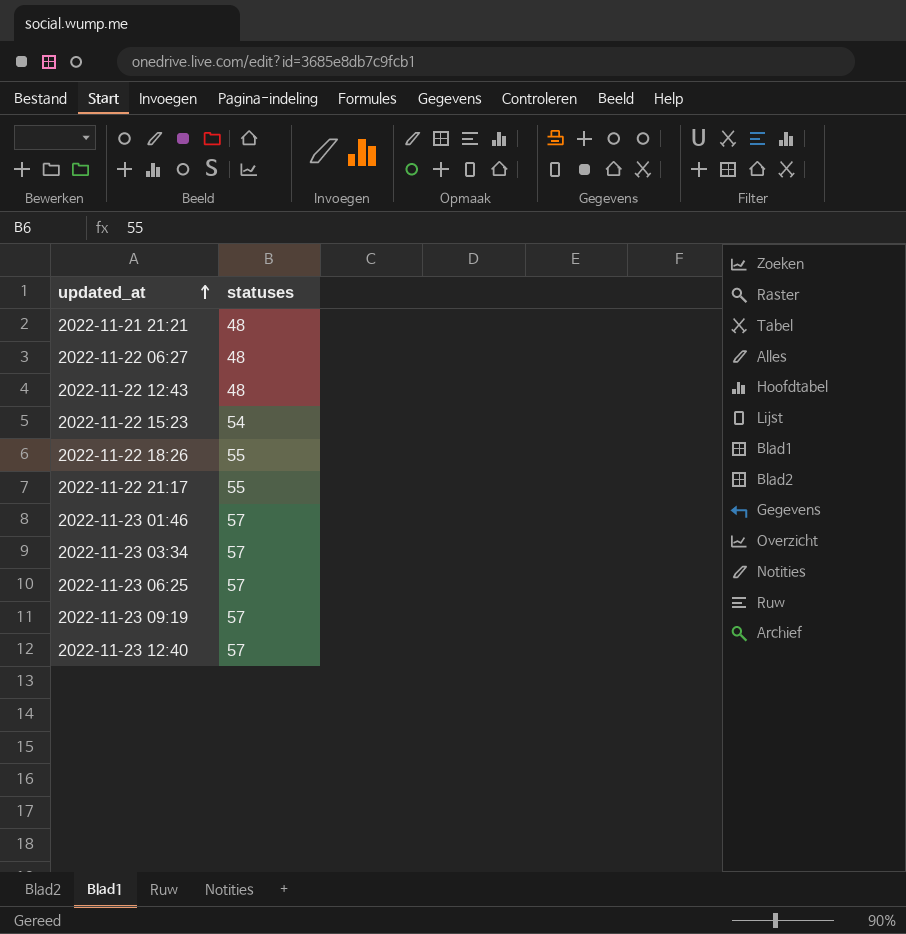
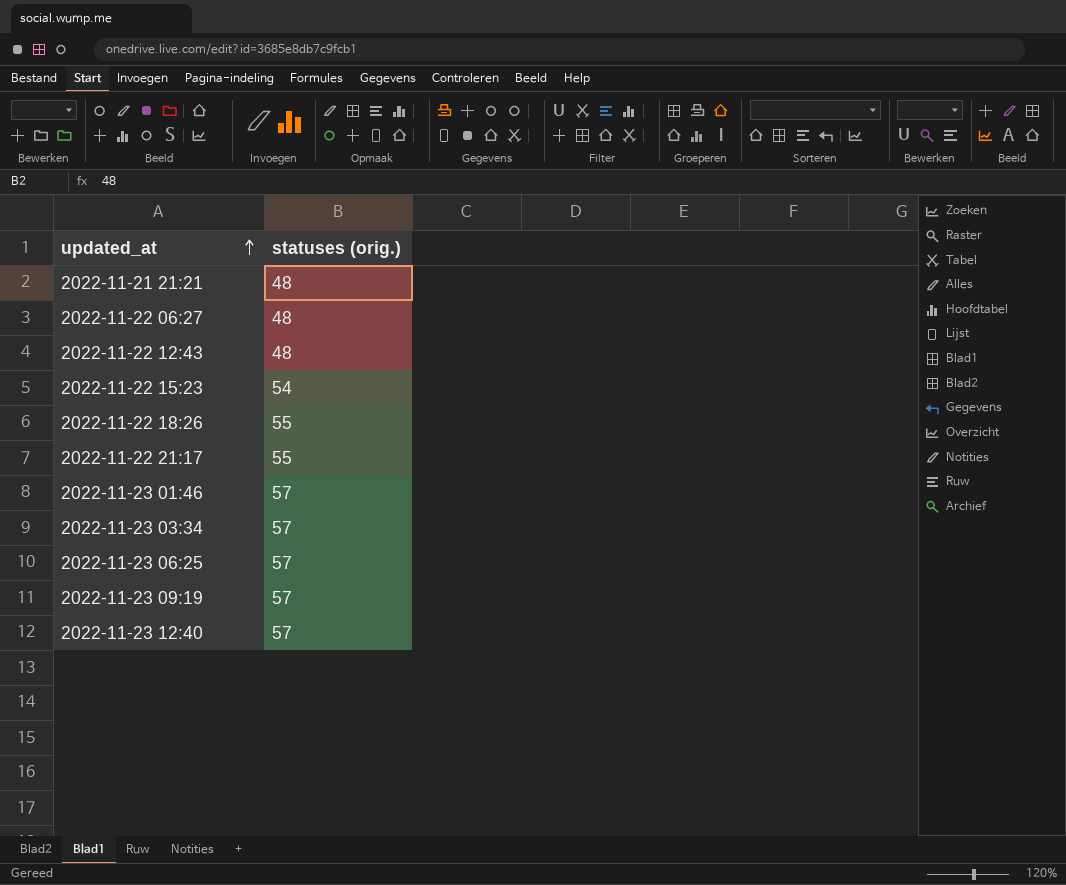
column name: statuses -> statuses (orig.)

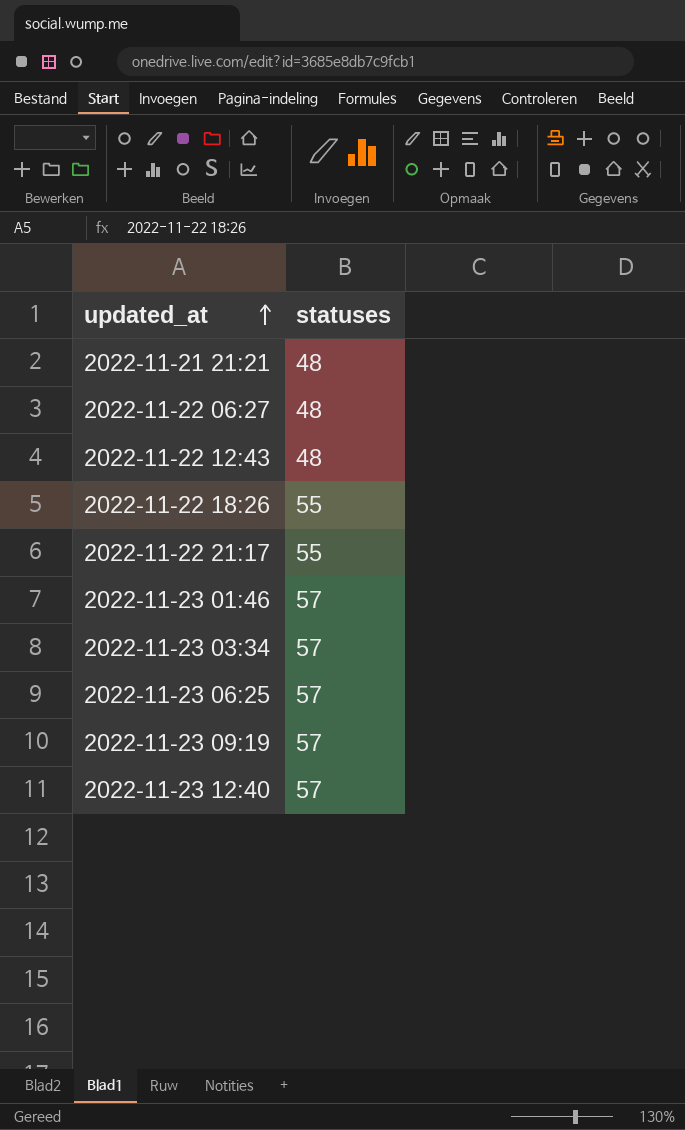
column name: statuses (orig.) -> statuses
row 2022-11-22 15:23: 54 -> none

